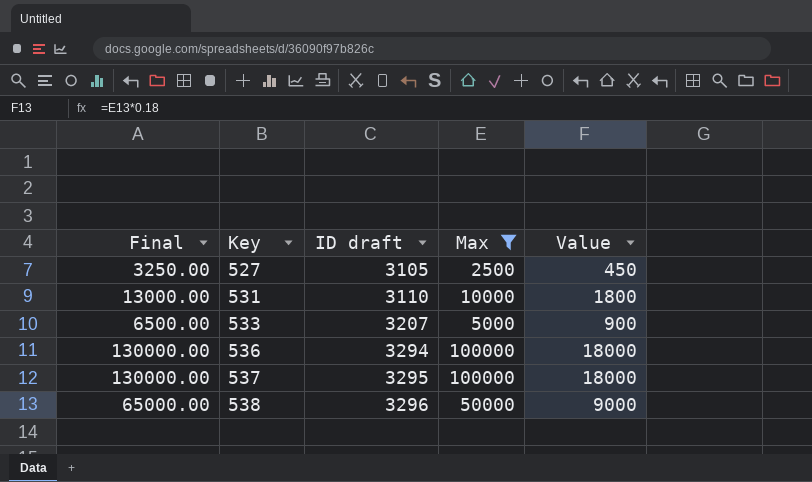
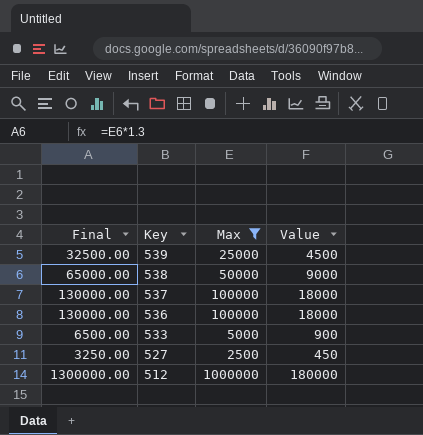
row order: Key ascending -> Key descending
column ID draft | position: 3 -> none
row 531: 13000.00 | 3110 | 10000 | 1800 -> none
row 539: none -> 32500.00 | 25000 | 4500
row 512: none -> 1300000.00 | 1000000 | 180000

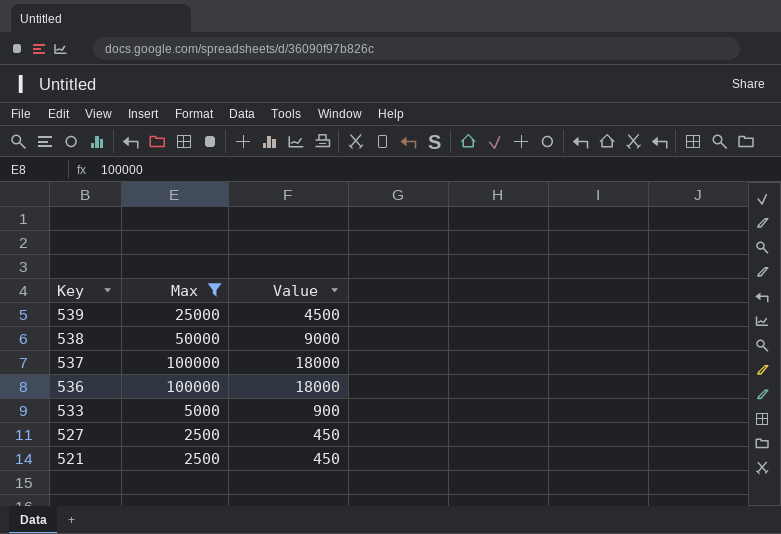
column Final | formula: [Max] * 1.3 -> none
row 512: 1300000.00 | 1000000 | 180000 -> none
row 521: none -> 2500 | 450

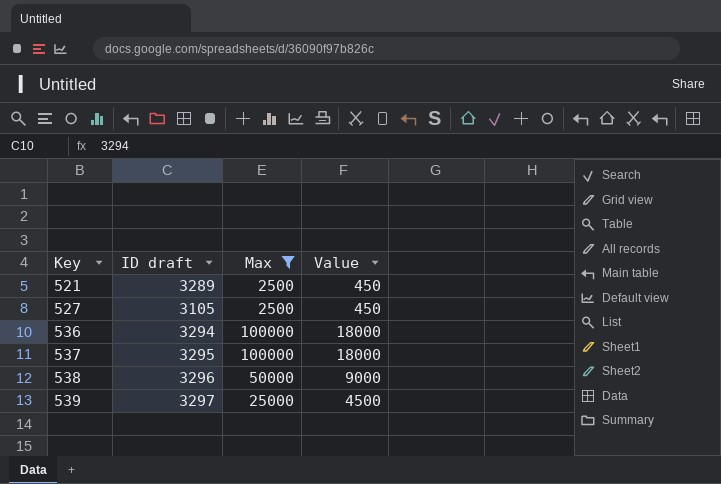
row order: Key descending -> Key ascending
column ID draft | position: none -> 2
row 533: 5000 | 900 -> none

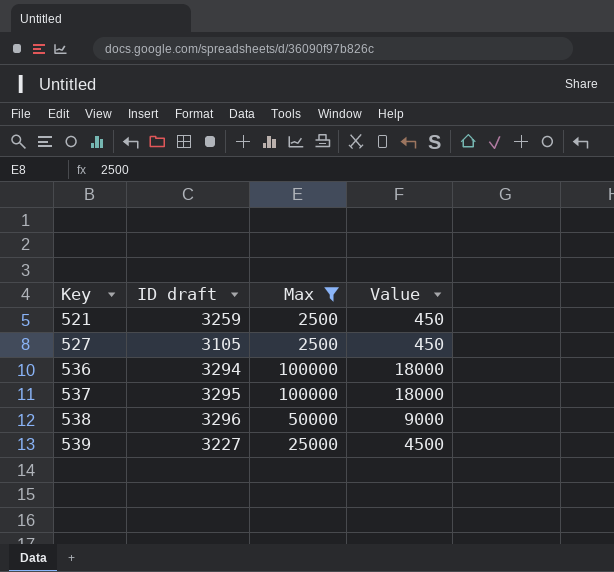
521 | ID draft: 3289 -> 3259
539 | ID draft: 3297 -> 3227

